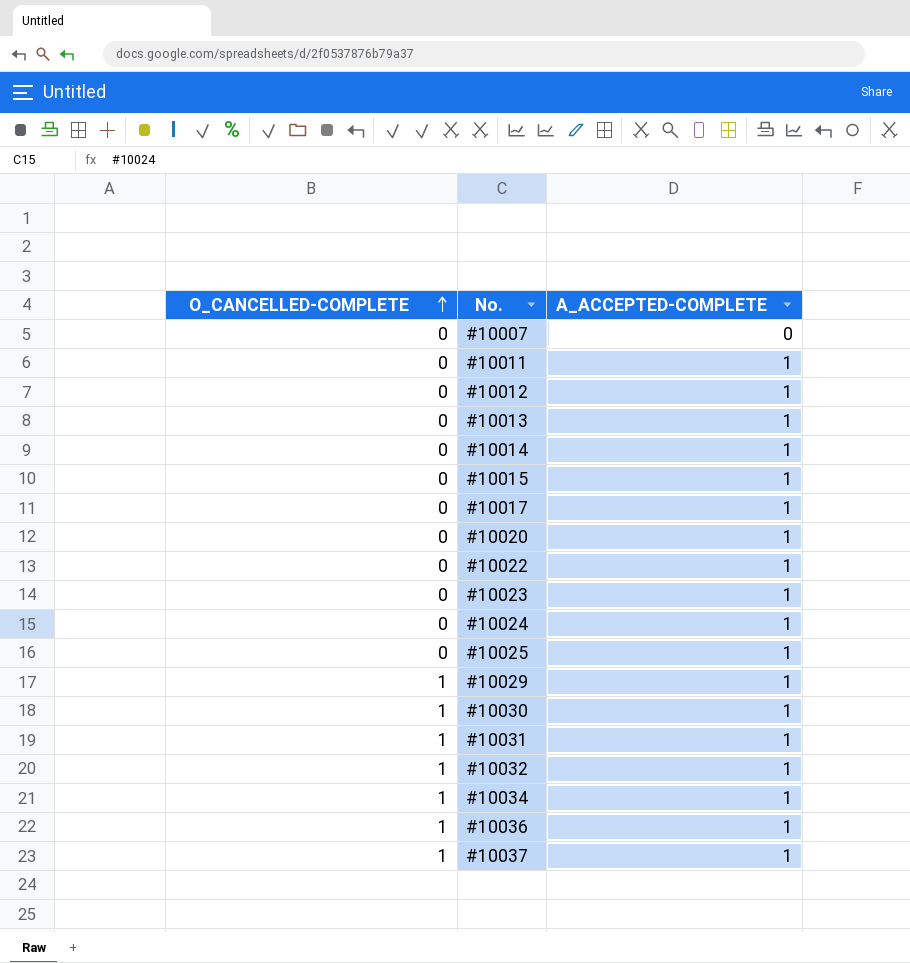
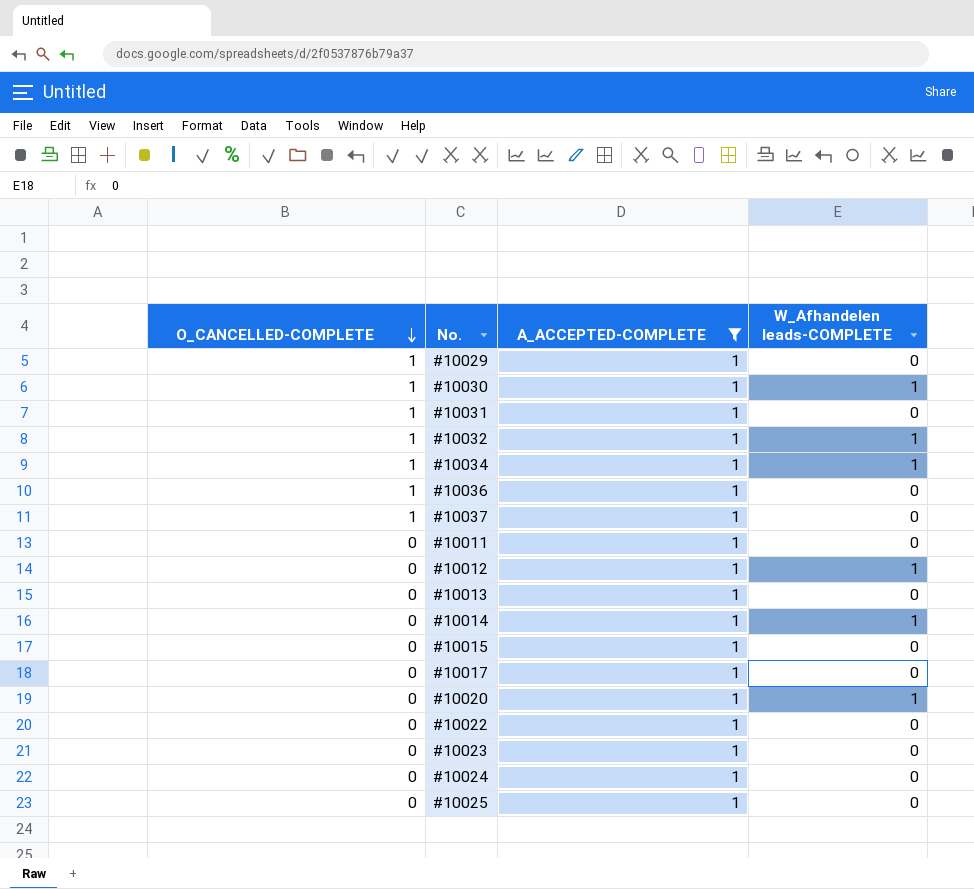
filter: none -> A_ACCEPTED-COMPLETE = 1
row order: O_CANCELLED-COMPLETE ascending -> O_CANCELLED-COMPLETE descending
column W_Afhandelen leads-COMPLETE | position: none -> 4

